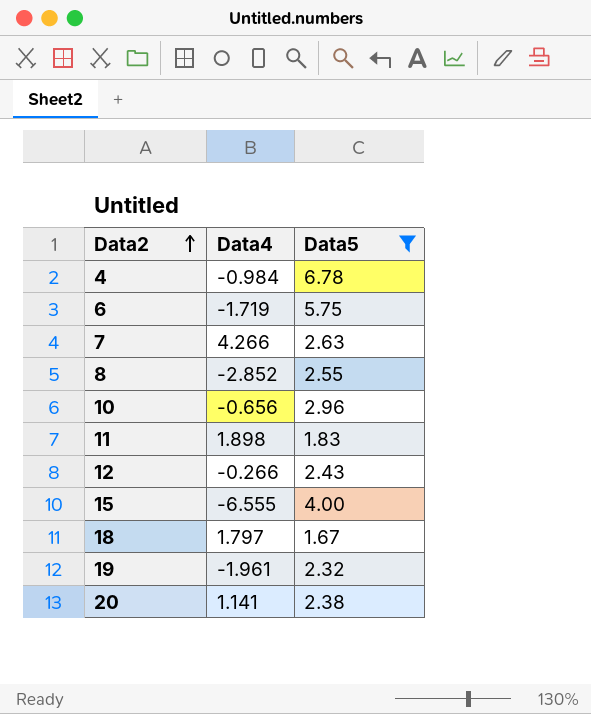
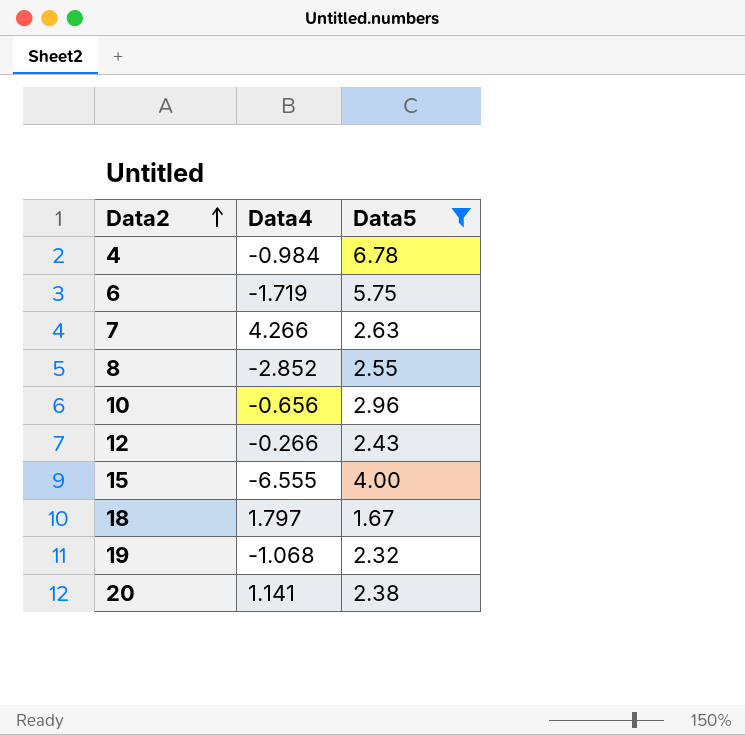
row 11: 1.898 | 1.83 -> none
19 | Data4: -1.961 -> -1.068

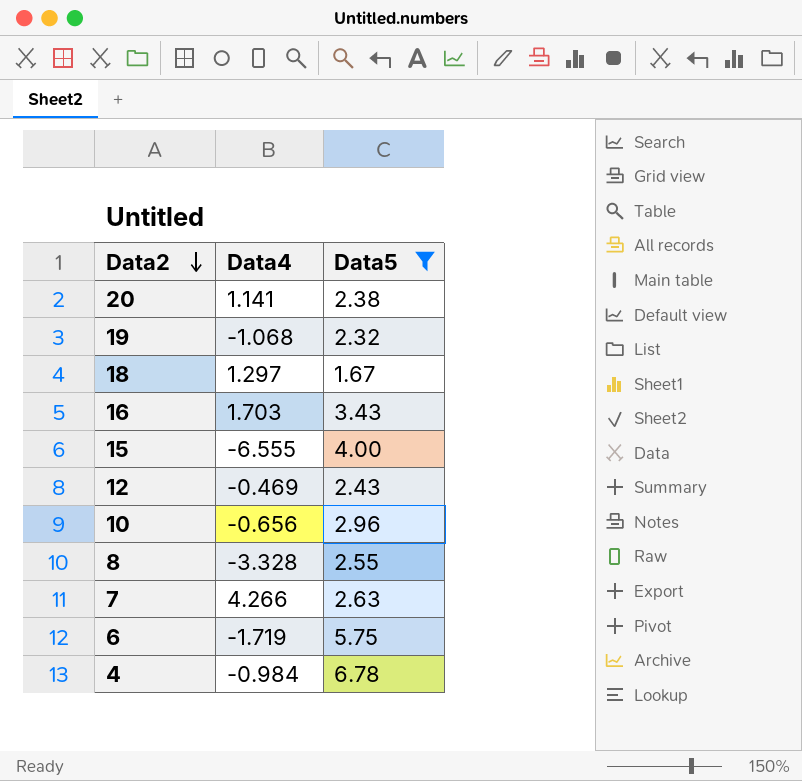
row order: Data2 ascending -> Data2 descending
18 | Data4: 1.797 -> 1.297
row 16: none -> 1.703 | 3.43
12 | Data4: -0.266 -> -0.469
8 | Data4: -2.852 -> -3.328

